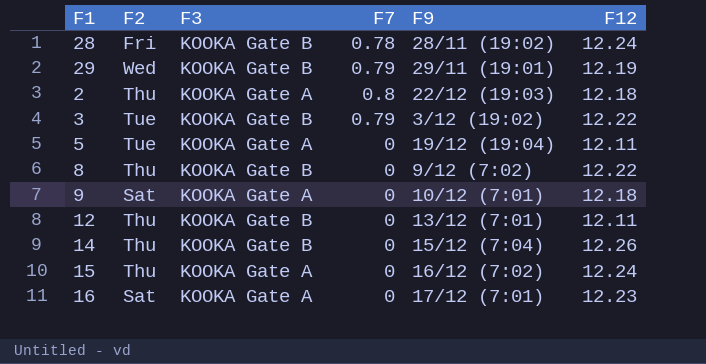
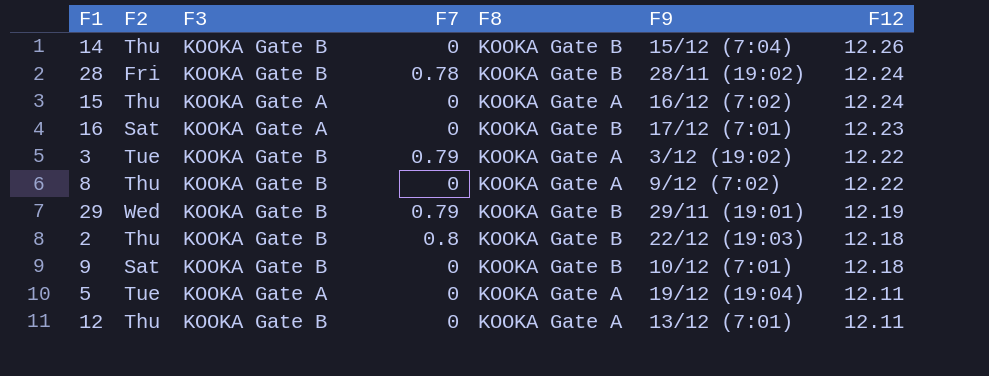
row order: none -> F12 descending
column F8 | position: none -> 5
2 | F3: KOOKA Gate A -> KOOKA Gate B
9 | F3: KOOKA Gate A -> KOOKA Gate B

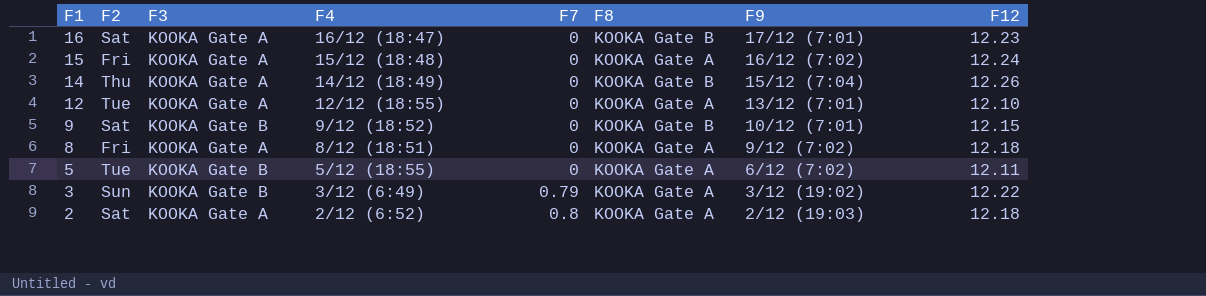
row order: F12 descending -> F1 descending
column F4 | position: none -> 4
row 28: Fri | KOOKA Gate B | 0.78 | KOOKA Gate B | 28/11 (19:02) | 12.24 -> none
row 29: Wed | KOOKA Gate B | 0.79 | KOOKA Gate B | 29/11 (19:01) | 12.19 -> none
15 | F2: Thu -> Fri
14 | F3: KOOKA Gate B -> KOOKA Gate A
12 | F2: Thu -> Tue
12 | F3: KOOKA Gate B -> KOOKA Gate A
12 | F12: 12.11 -> 12.10
9 | F12: 12.18 -> 12.15
8 | F2: Thu -> Fri
8 | F3: KOOKA Gate B -> KOOKA Gate A
8 | F12: 12.22 -> 12.18
5 | F3: KOOKA Gate A -> KOOKA Gate B
5 | F9: 19/12 (19:04) -> 6/12 (7:02)
3 | F2: Tue -> Sun
2 | F2: Thu -> Sat
2 | F3: KOOKA Gate B -> KOOKA Gate A
2 | F8: KOOKA Gate B -> KOOKA Gate A
2 | F9: 22/12 (19:03) -> 2/12 (19:03)

